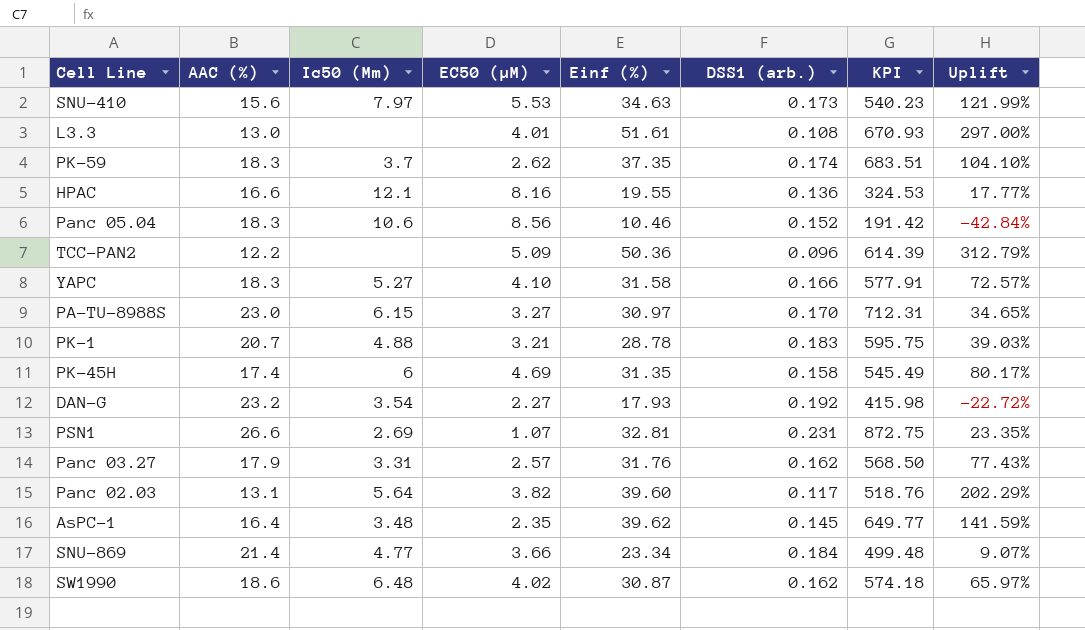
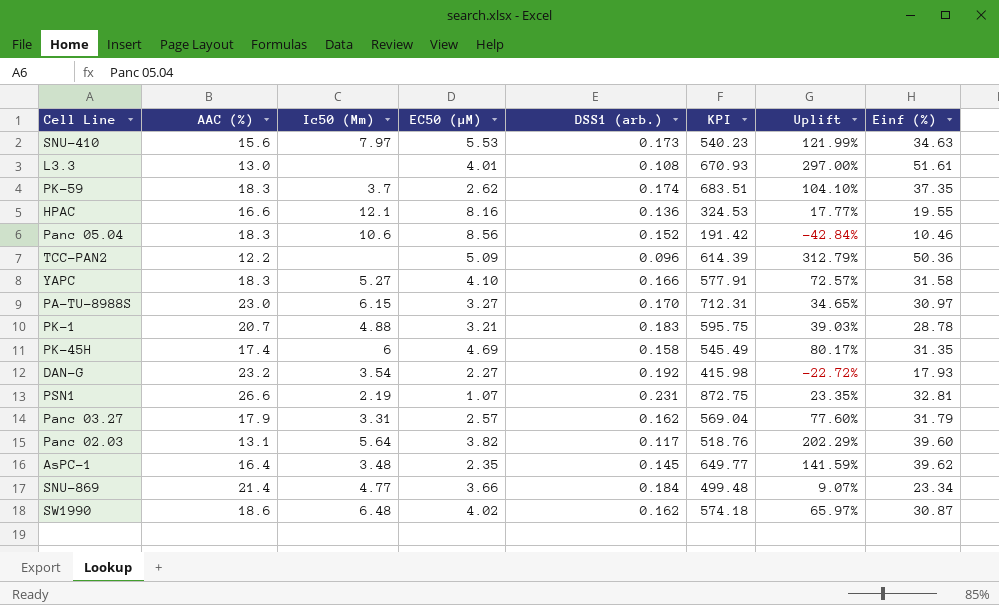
column Einf (%) | position: 5 -> 8
PSN1 | Ic50 (Μm): 2.69 -> 2.19
Panc 03.27 | KPI: 568.50 -> 569.04
Panc 03.27 | Uplift: 77.43% -> 77.60%
Panc 03.27 | Einf (%): 31.76 -> 31.79

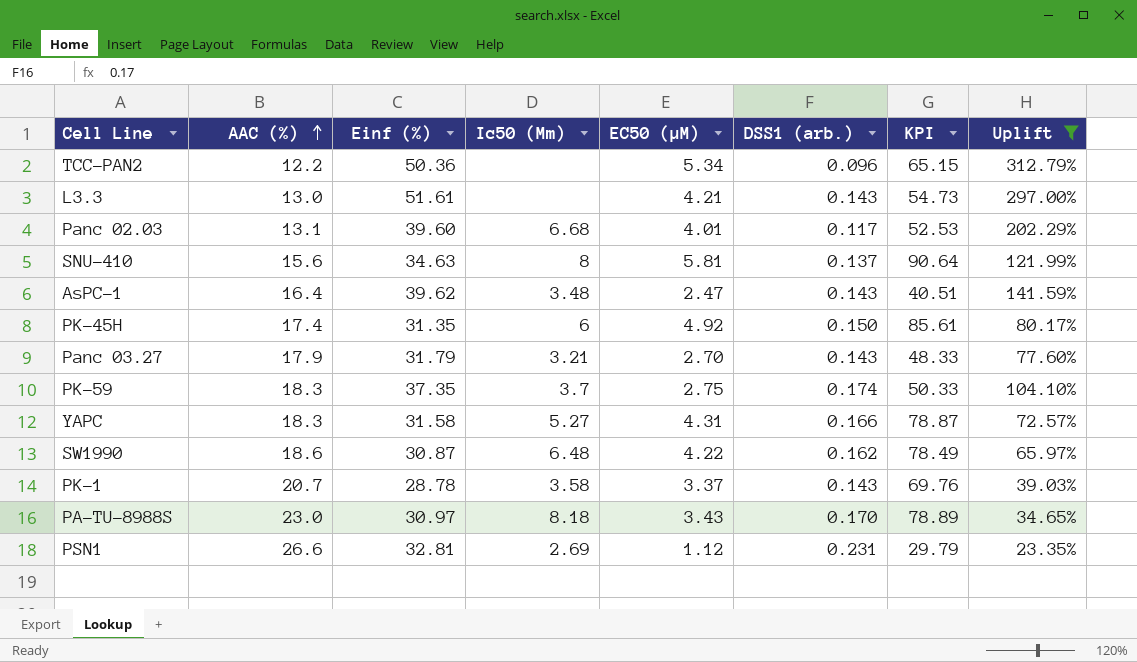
filter: none -> Uplift >= 23.35%
row order: none -> AAC (%) ascending
column Einf (%) | position: 8 -> 3
column KPI | formula: [AAC (%)] * [Einf (%)] -> [AAC (%)] * [EC50 (µM)]
TCC-PAN2 | EC50 (µM): 5.09 -> 5.34
L3.3 | EC50 (µM): 4.01 -> 4.21
L3.3 | DSS1 (arb.): 0.108 -> 0.143
Panc 02.03 | Ic50 (Μm): 5.64 -> 6.68
Panc 02.03 | EC50 (µM): 3.82 -> 4.01
SNU-410 | Ic50 (Μm): 7.97 -> 8
SNU-410 | EC50 (µM): 5.53 -> 5.81
SNU-410 | DSS1 (arb.): 0.173 -> 0.137
AsPC-1 | EC50 (µM): 2.35 -> 2.47
AsPC-1 | DSS1 (arb.): 0.145 -> 0.143
PK-45H | EC50 (µM): 4.69 -> 4.92
PK-45H | DSS1 (arb.): 0.158 -> 0.150
Panc 03.27 | Ic50 (Μm): 3.31 -> 3.21
Panc 03.27 | EC50 (µM): 2.57 -> 2.70
Panc 03.27 | DSS1 (arb.): 0.162 -> 0.143
PK-59 | EC50 (µM): 2.62 -> 2.75
YAPC | EC50 (µM): 4.10 -> 4.31
SW1990 | EC50 (µM): 4.02 -> 4.22
PK-1 | Ic50 (Μm): 4.88 -> 3.58
PK-1 | EC50 (µM): 3.21 -> 3.37
PK-1 | DSS1 (arb.): 0.183 -> 0.143
PA-TU-8988S | Ic50 (Μm): 6.15 -> 8.18
PA-TU-8988S | EC50 (µM): 3.27 -> 3.43
PSN1 | Ic50 (Μm): 2.19 -> 2.69
PSN1 | EC50 (µM): 1.07 -> 1.12

